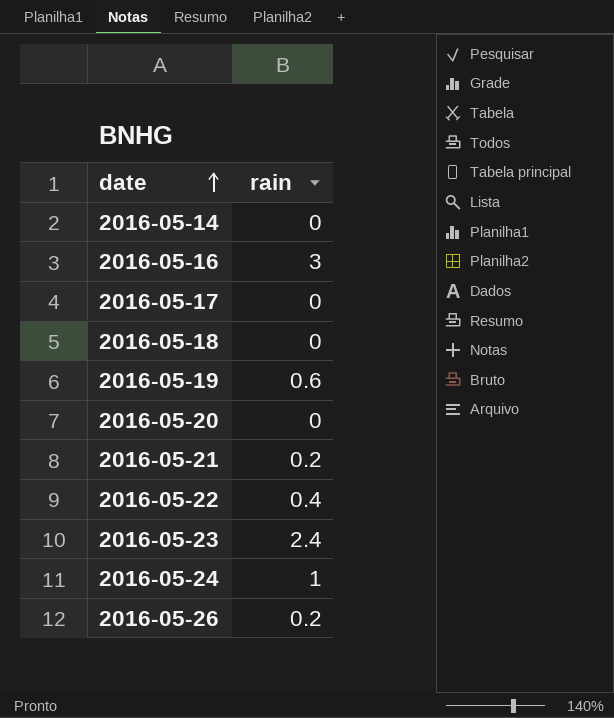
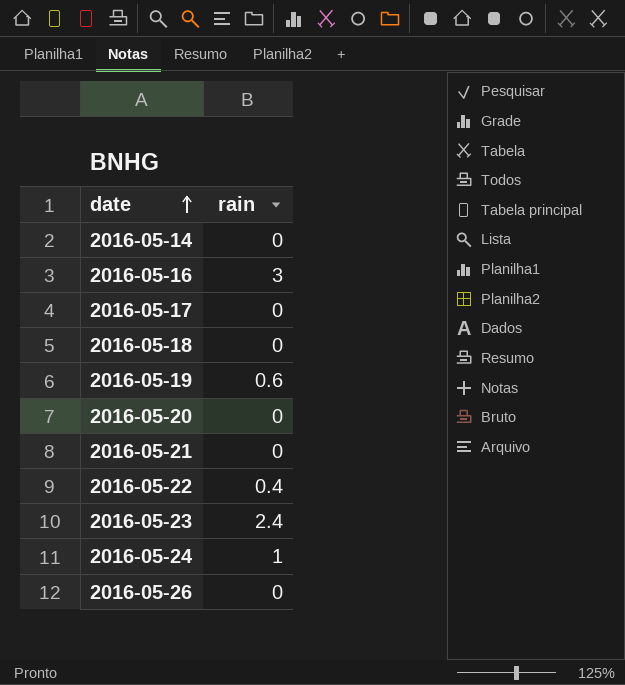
2016-05-21 | rain: 0.2 -> 0
2016-05-26 | rain: 0.2 -> 0

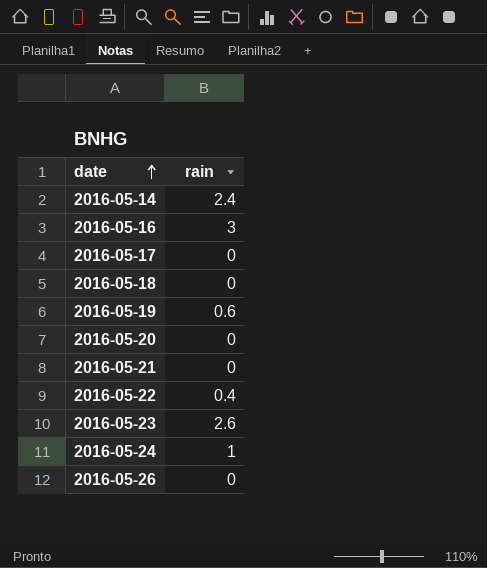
2016-05-14 | rain: 0 -> 2.4
2016-05-23 | rain: 2.4 -> 2.6

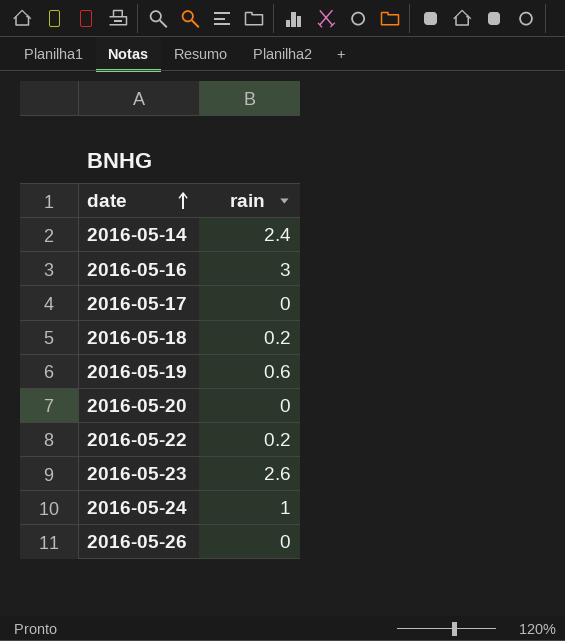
row 2016-05-21: 0 -> none
2016-05-18 | rain: 0 -> 0.2
2016-05-22 | rain: 0.4 -> 0.2

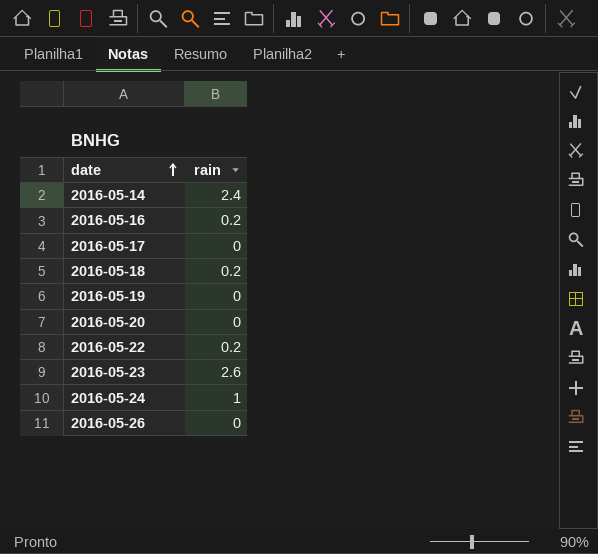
2016-05-16 | rain: 3 -> 0.2
2016-05-19 | rain: 0.6 -> 0

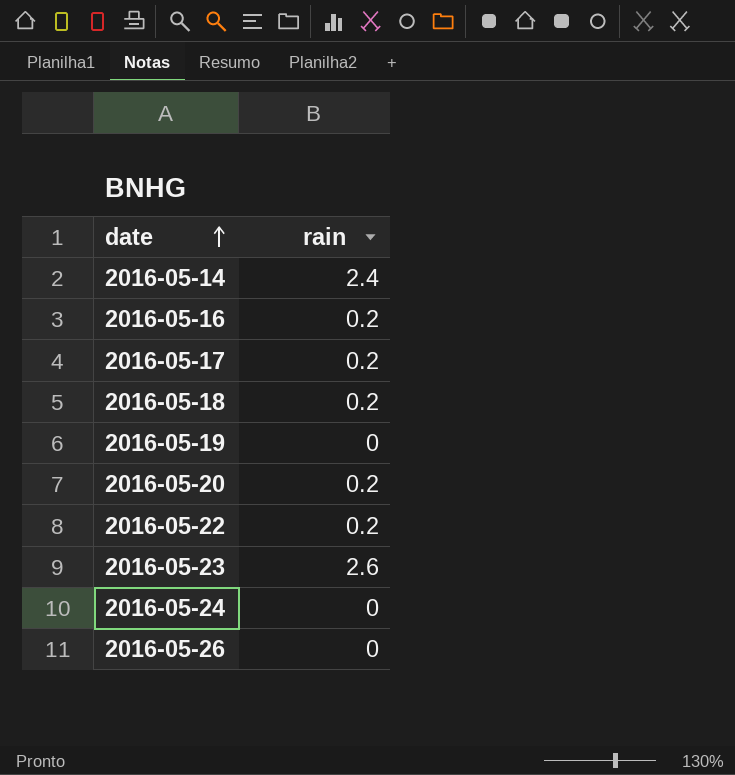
2016-05-17 | rain: 0 -> 0.2
2016-05-20 | rain: 0 -> 0.2
2016-05-24 | rain: 1 -> 0

